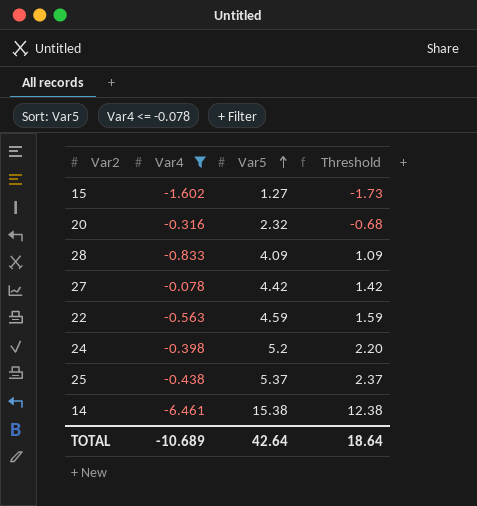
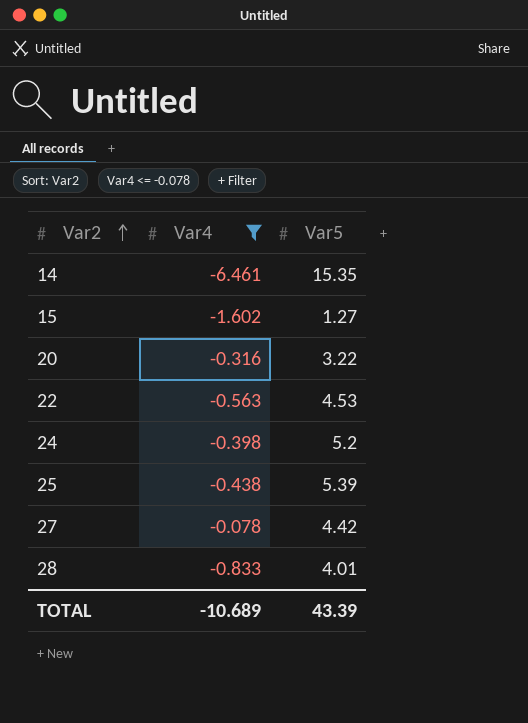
row order: Var5 ascending -> Var2 ascending
column Threshold | formula: [Var5] - 3 -> none
14 | Var5: 15.38 -> 15.35
20 | Var5: 2.32 -> 3.22
22 | Var5: 4.59 -> 4.53
25 | Var5: 5.37 -> 5.39
28 | Var5: 4.09 -> 4.01
TOTAL | Var5: 42.64 -> 43.39

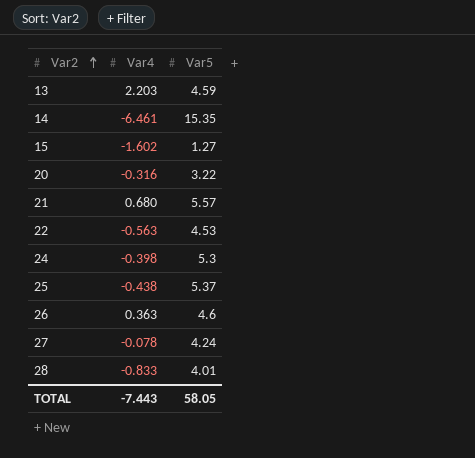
filter: Var4 <= -0.078 -> none
24 | Var5: 5.2 -> 5.3
25 | Var5: 5.39 -> 5.37
27 | Var5: 4.42 -> 4.24
TOTAL | Var4: -10.689 -> -7.443
TOTAL | Var5: 43.39 -> 58.05

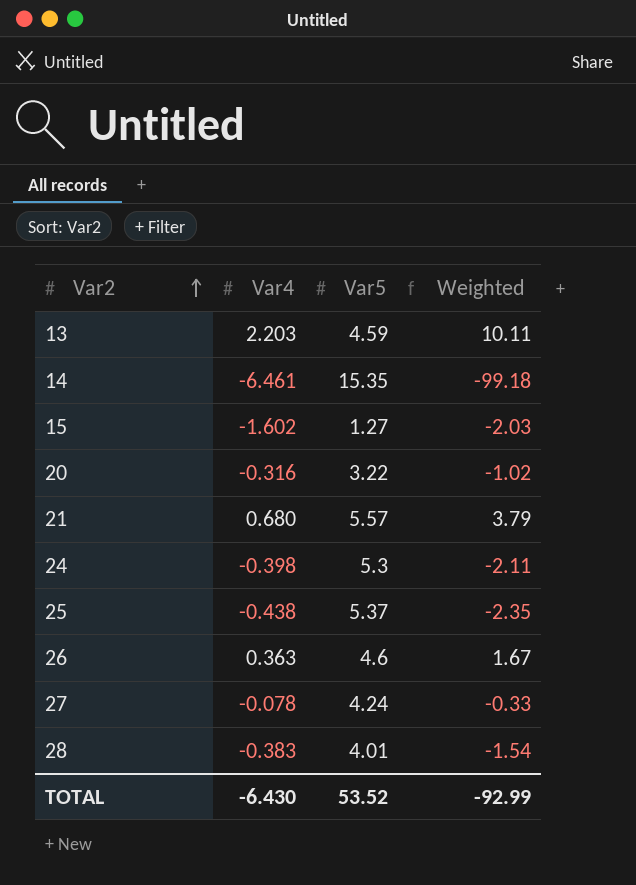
column Weighted | formula: none -> [Var4] * [Var5]
row 22: -0.563 | 4.53 -> none
28 | Var4: -0.833 -> -0.383
TOTAL | Var4: -7.443 -> -6.430
TOTAL | Var5: 58.05 -> 53.52

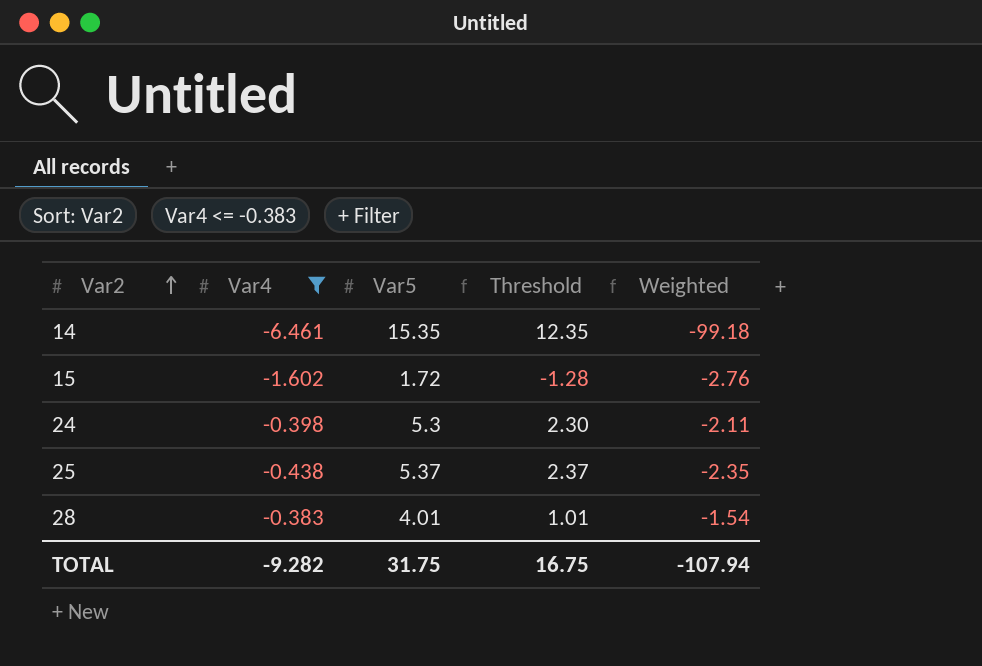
filter: none -> Var4 <= -0.383
column Threshold | formula: none -> [Var5] - 3
15 | Var5: 1.27 -> 1.72
15 | Weighted: -2.03 -> -2.76
TOTAL | Var4: -6.430 -> -9.282
TOTAL | Var5: 53.52 -> 31.75
TOTAL | Weighted: -92.99 -> -107.94

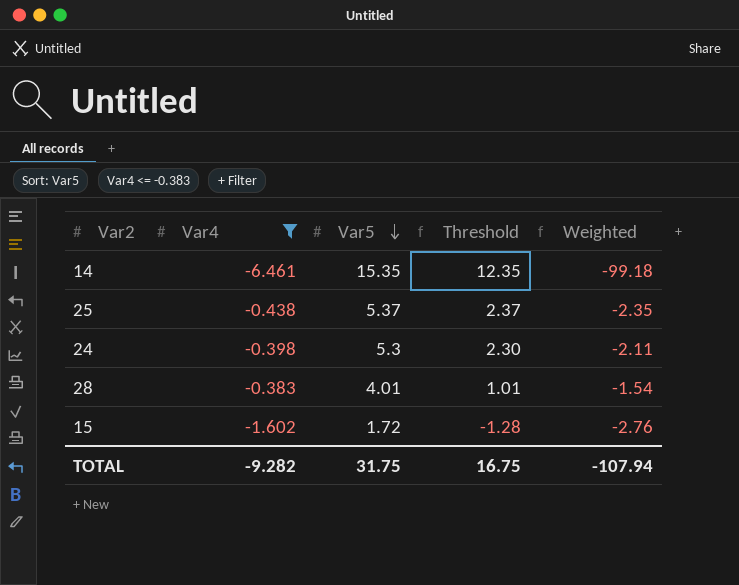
row order: Var2 ascending -> Var5 descending

